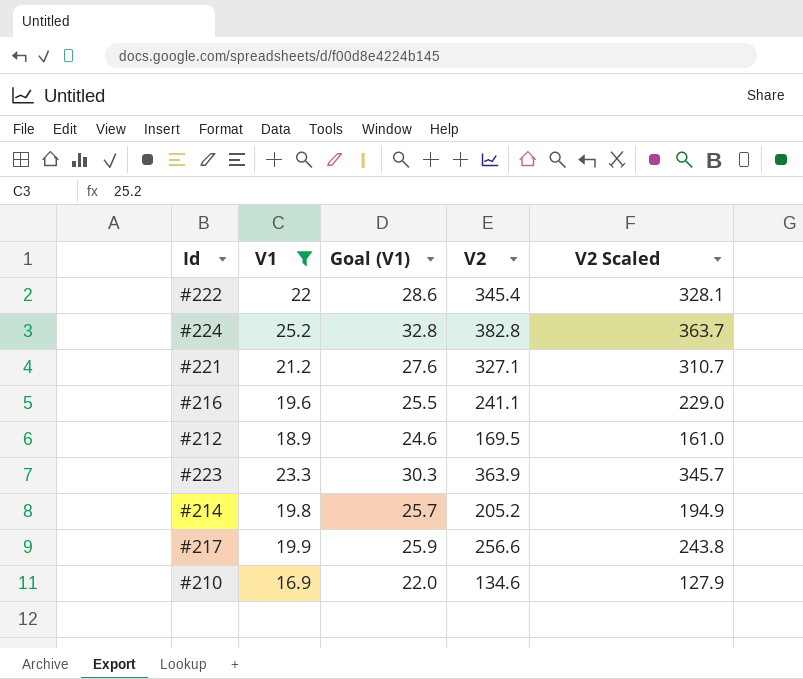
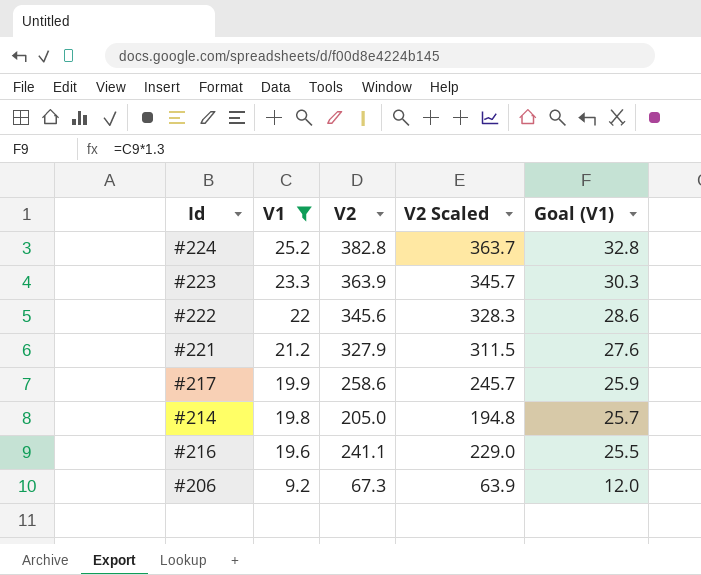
row order: none -> V1 descending
column Goal (V1) | position: 3 -> 5
row #212: 18.9 | 24.6 | 169.5 | 161.0 -> none
row #210: 16.9 | 22.0 | 134.6 | 127.9 -> none
#222 | V2: 345.4 -> 345.6
#222 | V2 Scaled: 328.1 -> 328.3
#221 | V2: 327.1 -> 327.9
#221 | V2 Scaled: 310.7 -> 311.5
#217 | V2: 256.6 -> 258.6
#217 | V2 Scaled: 243.8 -> 245.7
#214 | V2: 205.2 -> 205.0
#214 | V2 Scaled: 194.9 -> 194.8
row #206: none -> 9.2 | 67.3 | 63.9 | 12.0

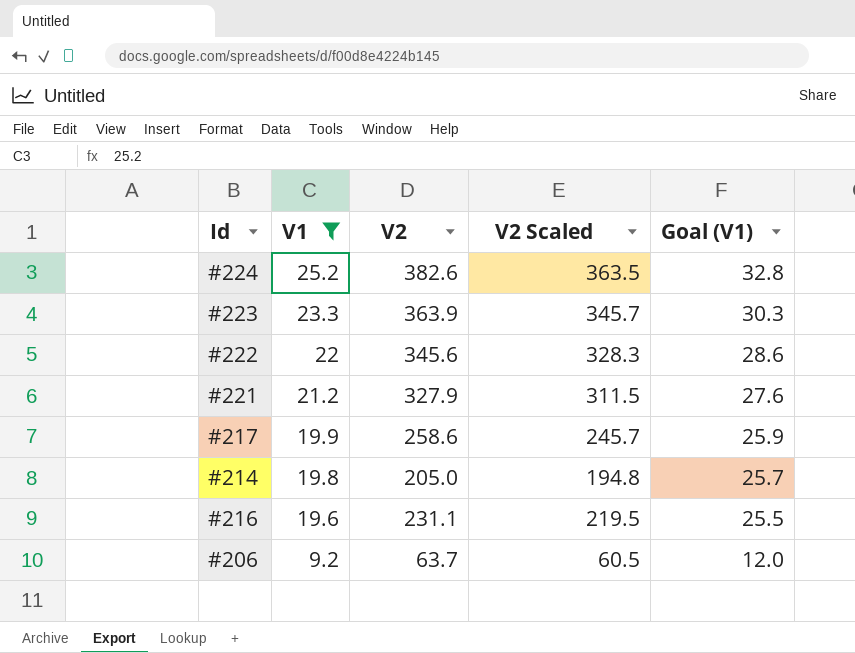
#224 | V2: 382.8 -> 382.6
#224 | V2 Scaled: 363.7 -> 363.5
#216 | V2: 241.1 -> 231.1
#216 | V2 Scaled: 229.0 -> 219.5
#206 | V2: 67.3 -> 63.7
#206 | V2 Scaled: 63.9 -> 60.5

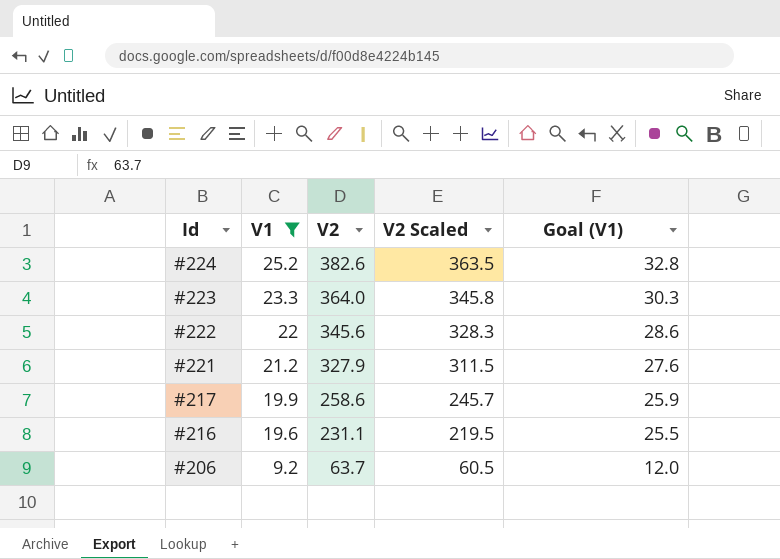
row #214: 19.8 | 205.0 | 194.8 | 25.7 -> none
#223 | V2: 363.9 -> 364.0
#223 | V2 Scaled: 345.7 -> 345.8

